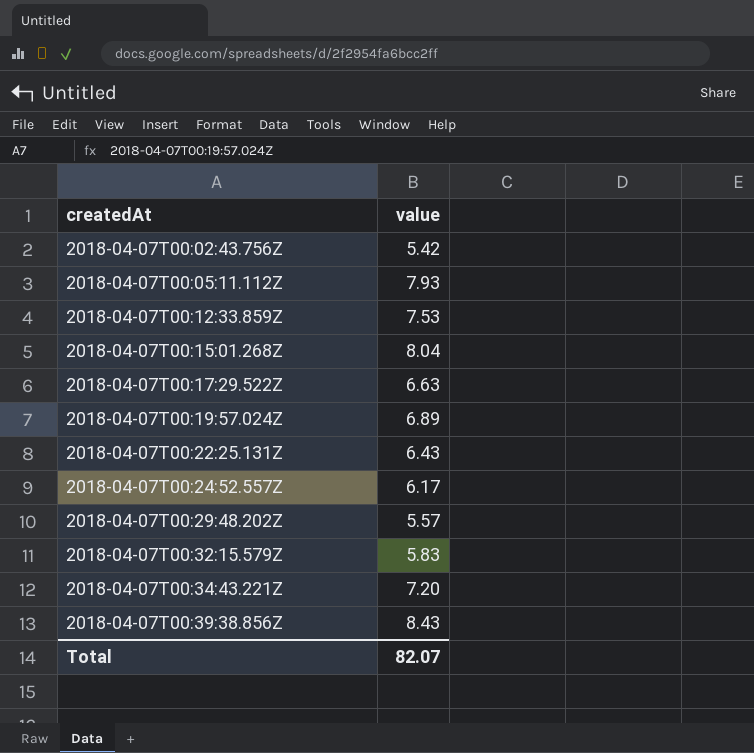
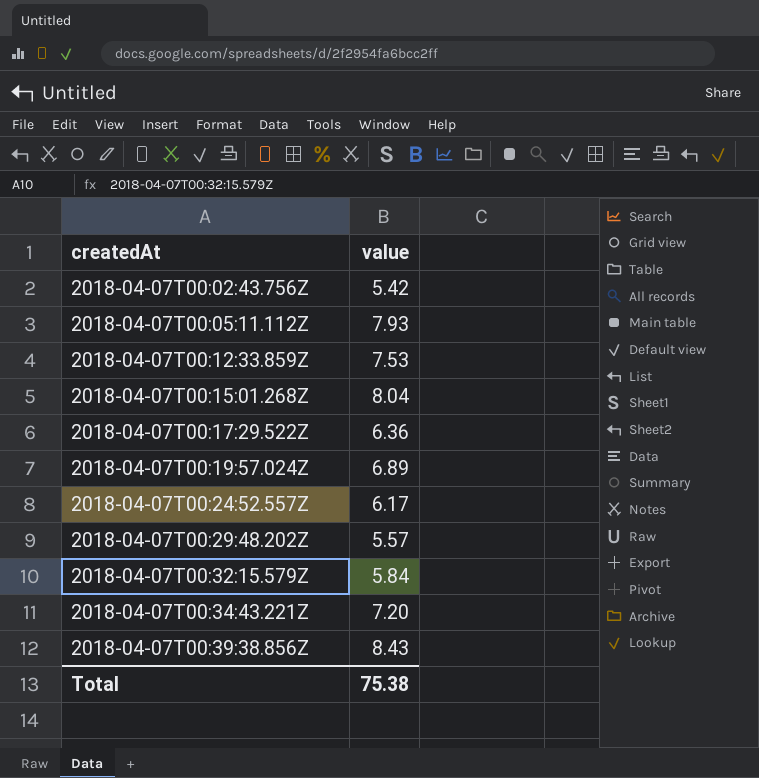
row 2018-04-07T00:22:25.131Z: 6.43 -> none
2018-04-07T00:17:29.522Z | value: 6.63 -> 6.36
2018-04-07T00:32:15.579Z | value: 5.83 -> 5.84
Total | value: 82.07 -> 75.38

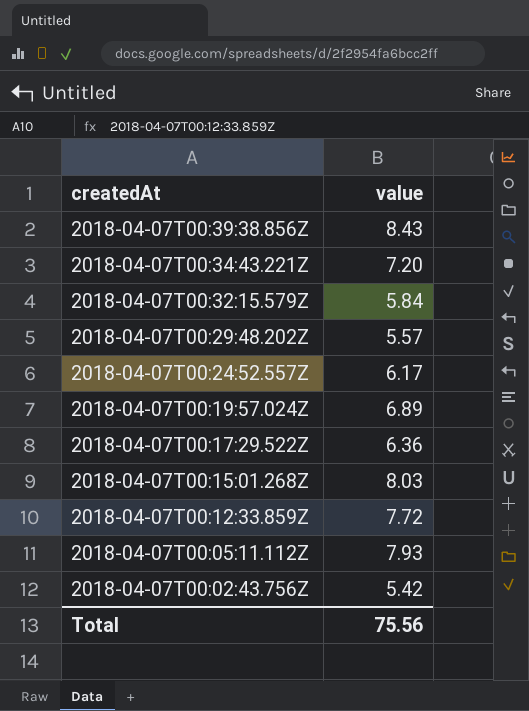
row order: createdAt ascending -> createdAt descending
2018-04-07T00:15:01.268Z | value: 8.04 -> 8.03
2018-04-07T00:12:33.859Z | value: 7.53 -> 7.72
Total | value: 75.38 -> 75.56

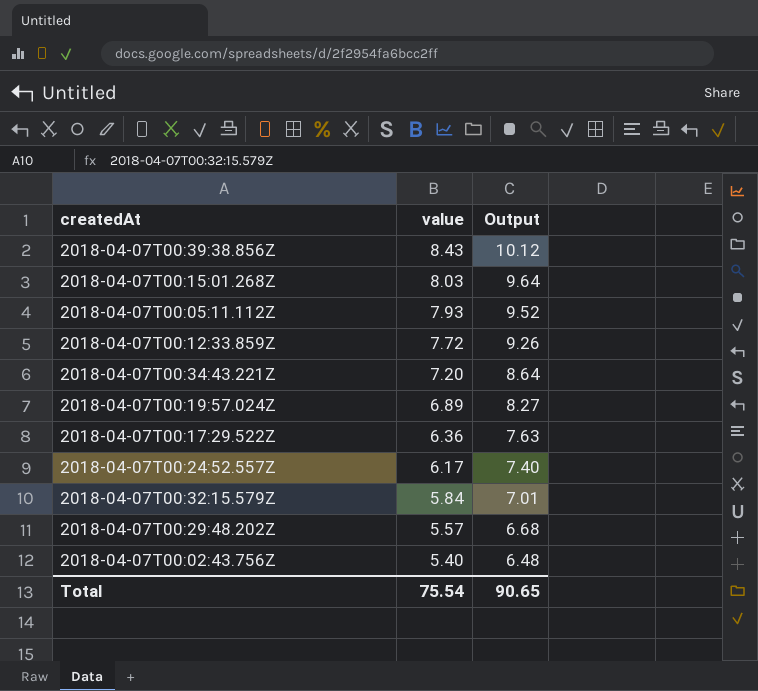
row order: createdAt descending -> value descending
column Output | formula: none -> [value] * 1.2
2018-04-07T00:02:43.756Z | value: 5.42 -> 5.40
Total | value: 75.56 -> 75.54

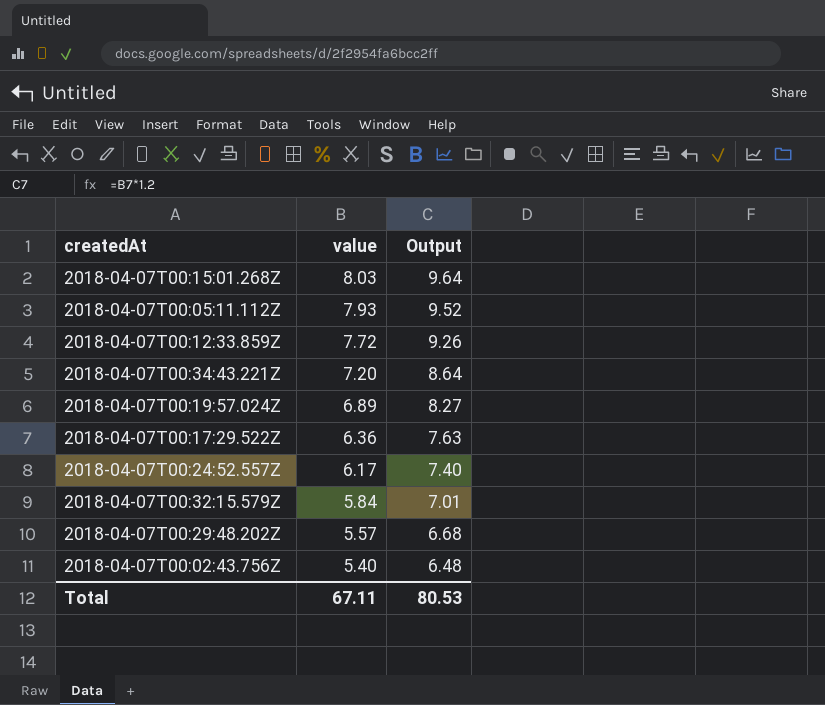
row 2018-04-07T00:39:38.856Z: 8.43 | 10.12 -> none
Total | value: 75.54 -> 67.11
Total | Output: 90.65 -> 80.53

